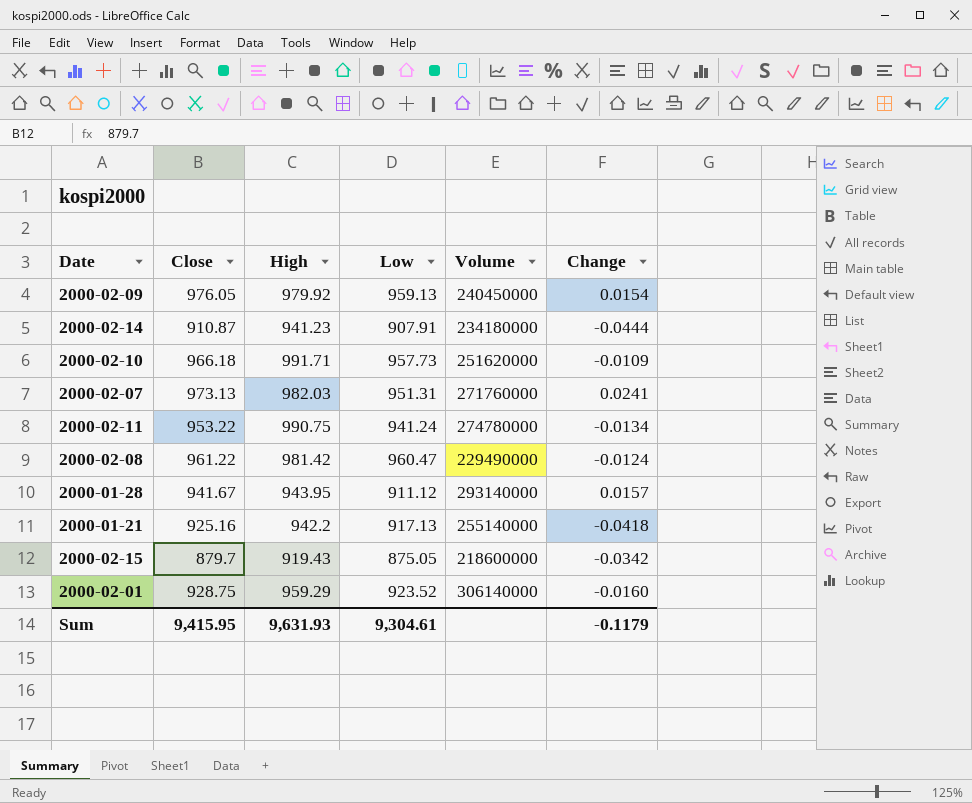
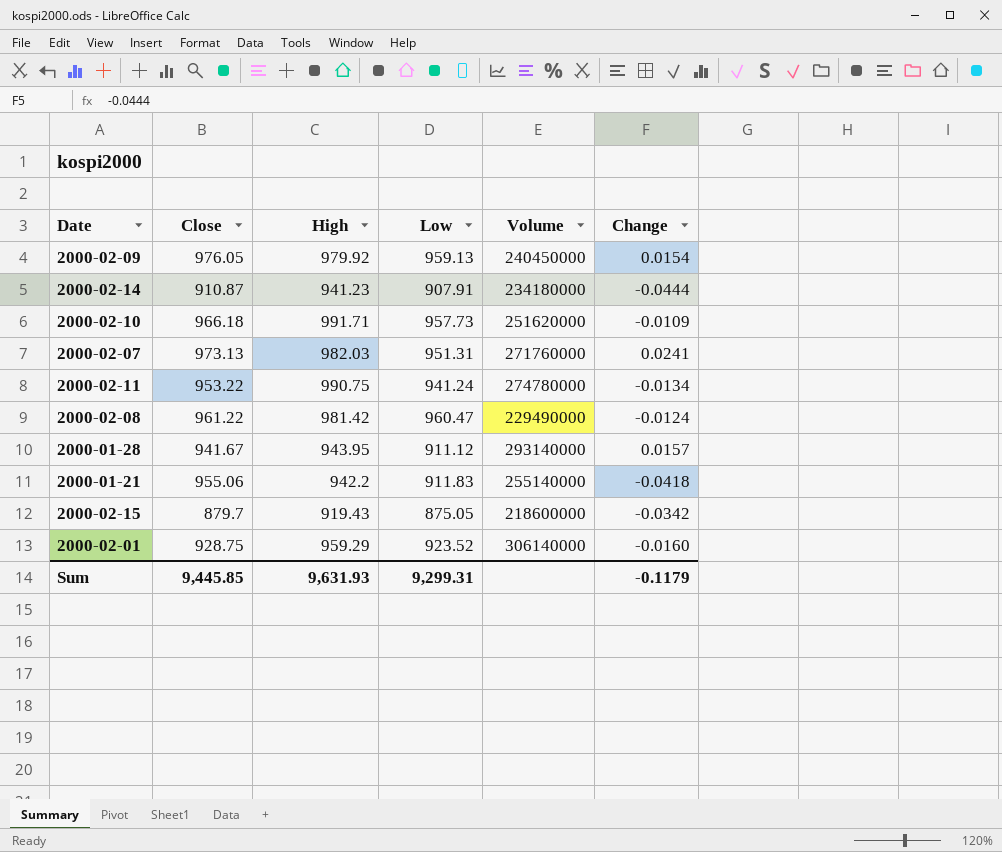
2000-01-21 | Close: 925.16 -> 955.06
2000-01-21 | Low: 917.13 -> 911.83
Sum | Close: 9,415.95 -> 9,445.85
Sum | Low: 9,304.61 -> 9,299.31

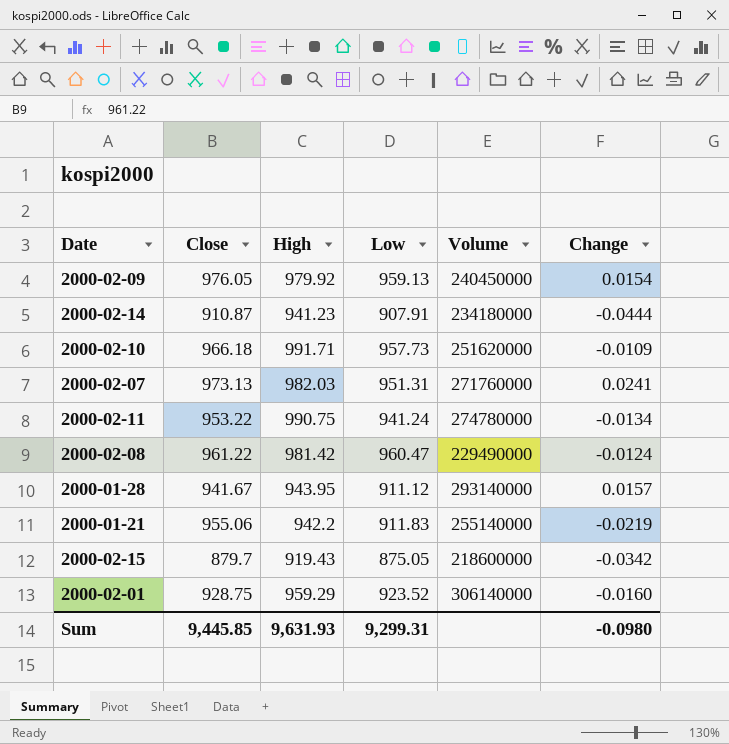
2000-01-21 | Change: -0.0418 -> -0.0219
Sum | Change: -0.1179 -> -0.0980

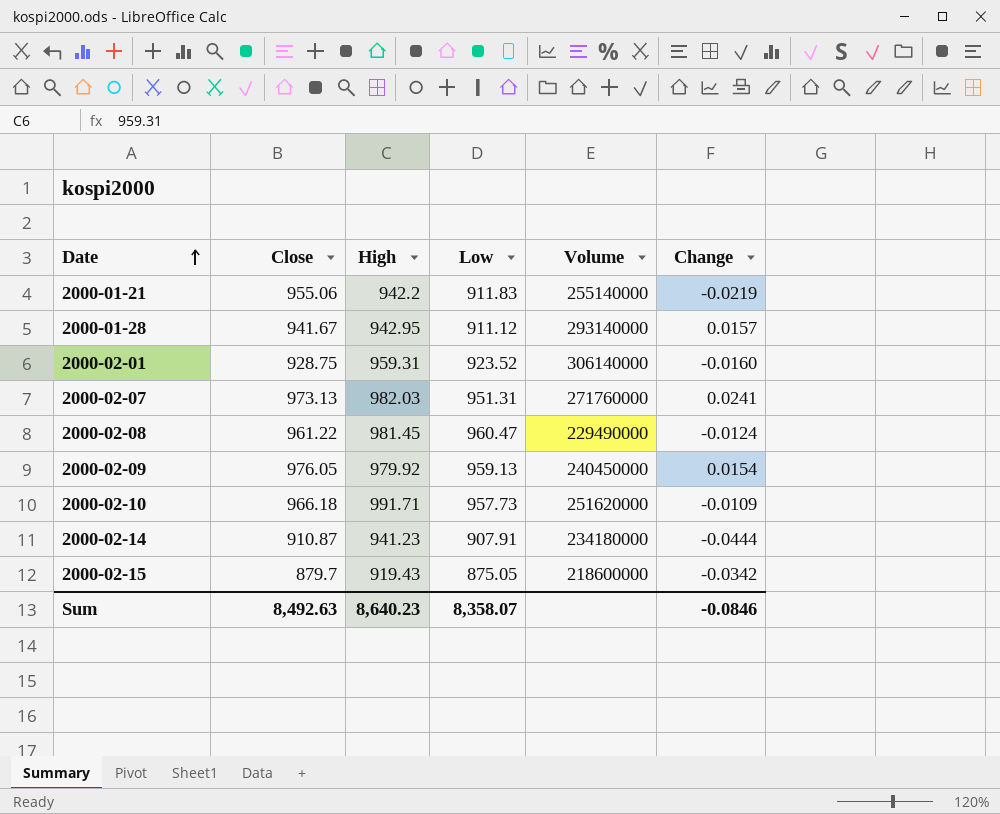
row order: none -> Date ascending
row 2000-02-11: 953.22 | 990.75 | 941.24 | 274780000 | -0.0134 -> none
2000-01-28 | High: 943.95 -> 942.95
2000-02-01 | High: 959.29 -> 959.31
2000-02-08 | High: 981.42 -> 981.45
Sum | Close: 9,445.85 -> 8,492.63
Sum | High: 9,631.93 -> 8,640.23
Sum | Low: 9,299.31 -> 8,358.07
Sum | Change: -0.0980 -> -0.0846

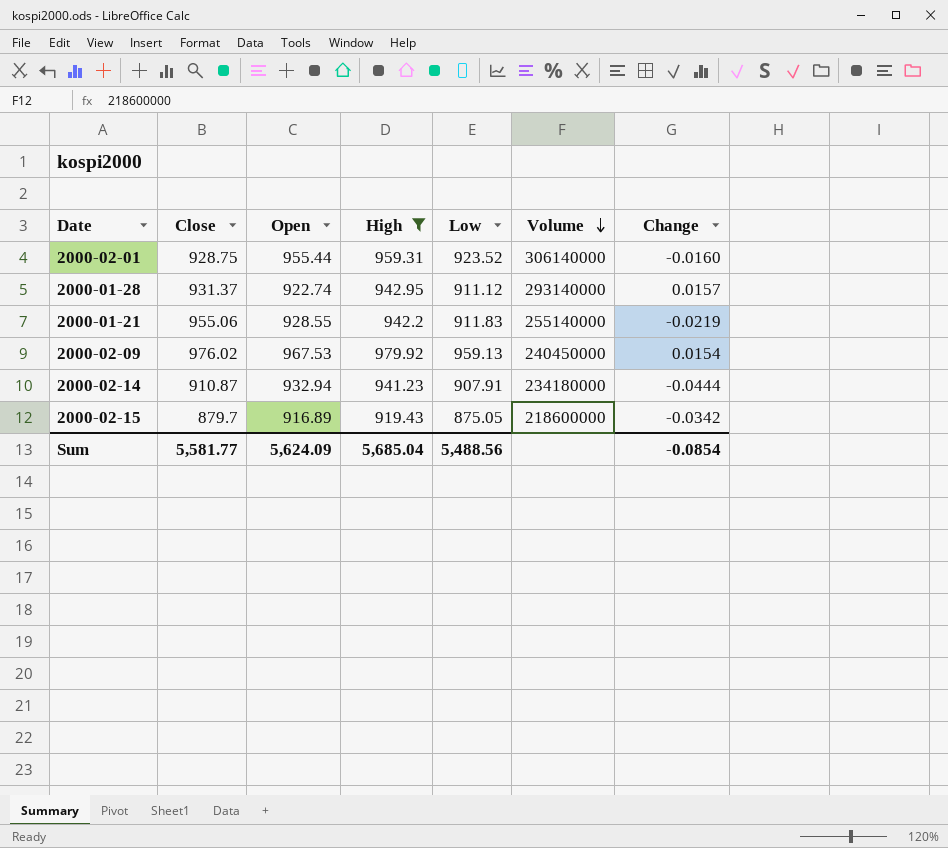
filter: none -> High <= 979.92
row order: Date ascending -> Volume descending
column Open | position: none -> 3
2000-01-28 | Close: 941.67 -> 931.37
2000-02-09 | Close: 976.05 -> 976.02
Sum | Close: 8,492.63 -> 5,581.77
Sum | High: 8,640.23 -> 5,685.04
Sum | Low: 8,358.07 -> 5,488.56
Sum | Change: -0.0846 -> -0.0854

